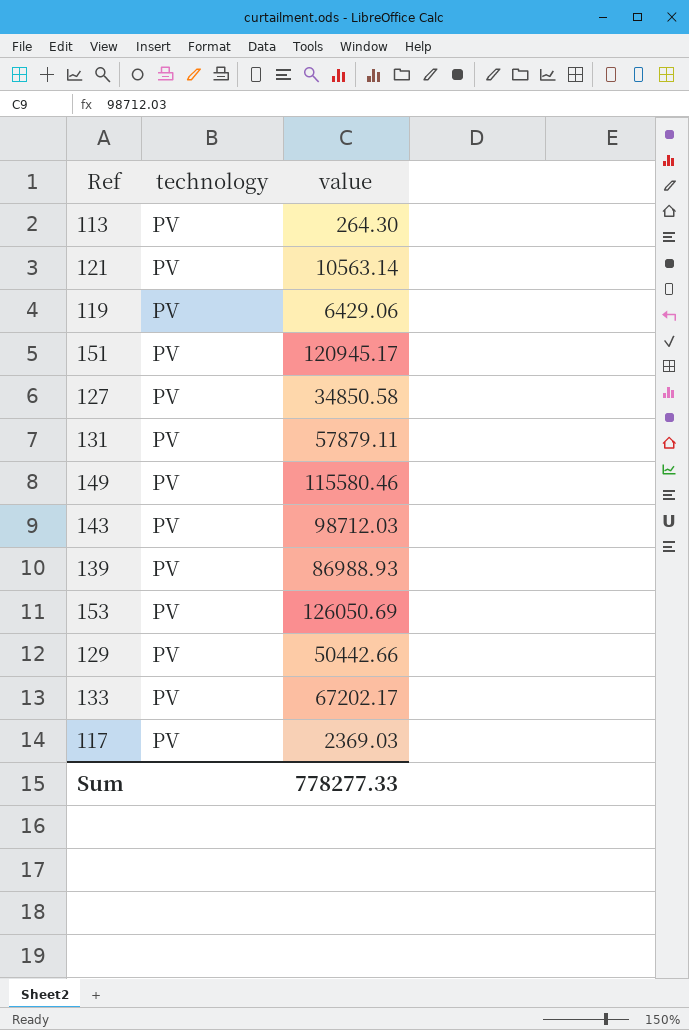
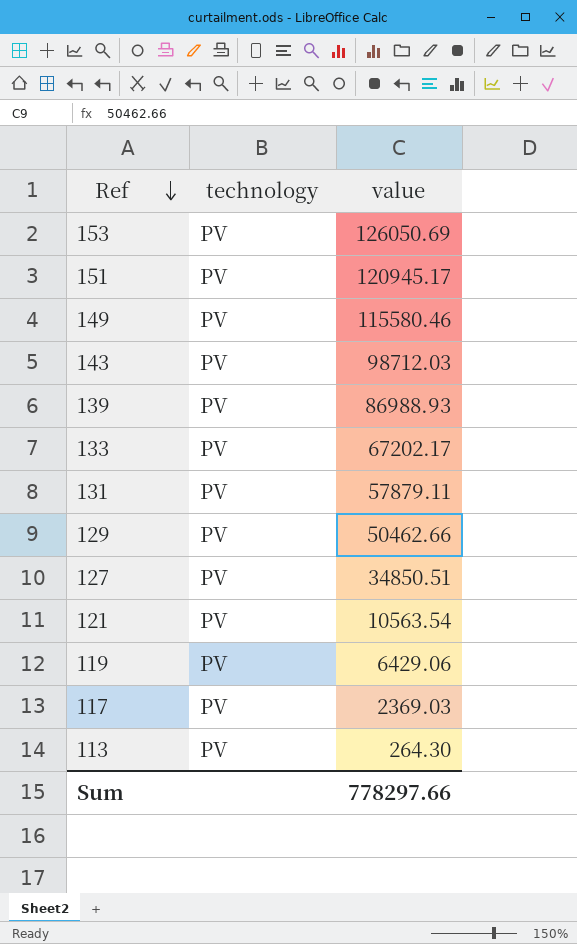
row order: none -> Ref descending
129 | value: 50442.66 -> 50462.66
127 | value: 34850.58 -> 34850.51
121 | value: 10563.14 -> 10563.54
Sum | value: 778277.33 -> 778297.66

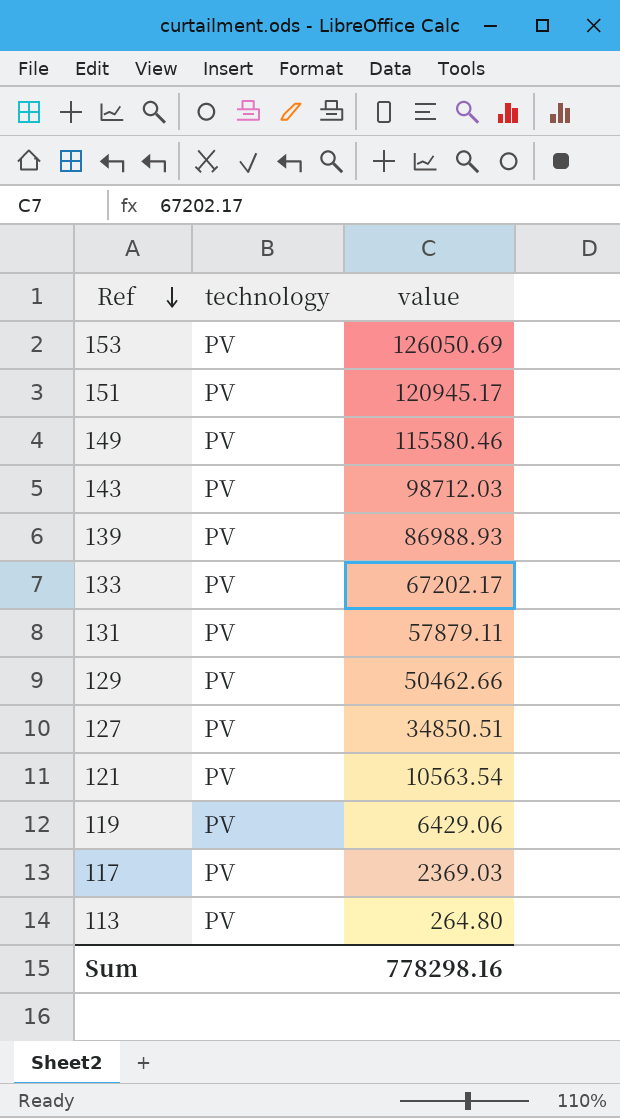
113 | value: 264.30 -> 264.80
Sum | value: 778297.66 -> 778298.16

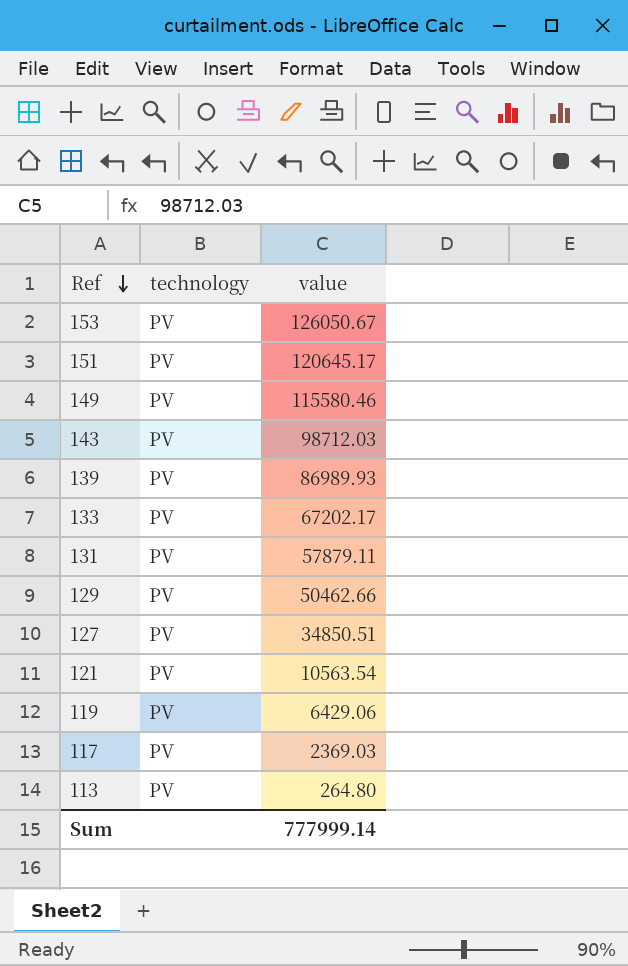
153 | value: 126050.69 -> 126050.67
151 | value: 120945.17 -> 120645.17
139 | value: 86988.93 -> 86989.93
Sum | value: 778298.16 -> 777999.14

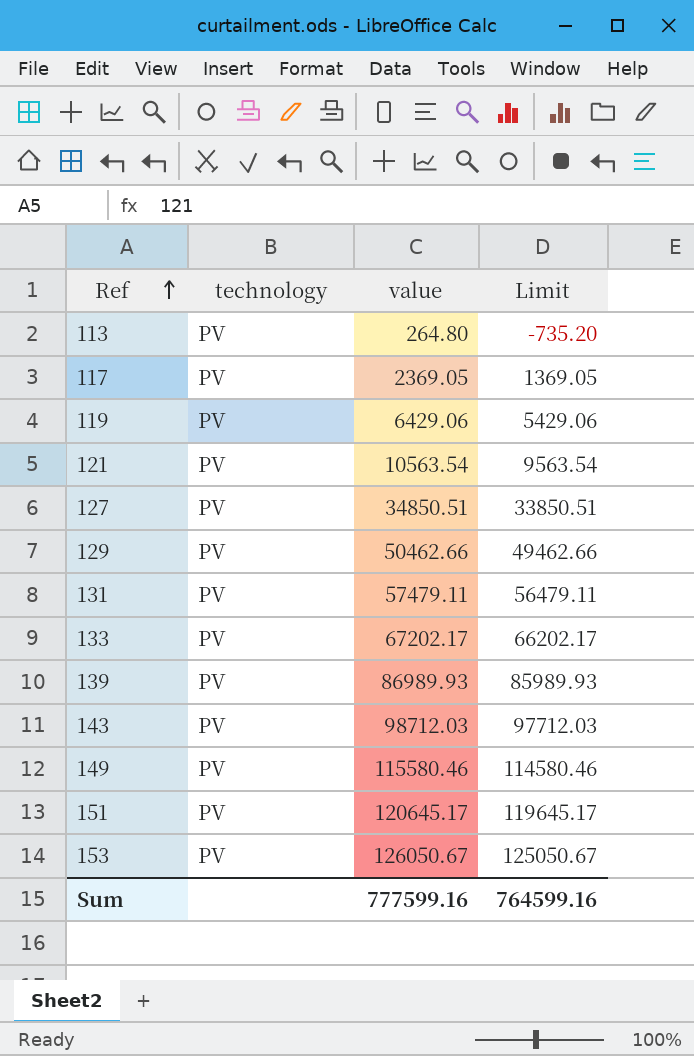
row order: Ref descending -> Ref ascending
column Limit | formula: none -> [value] - 1000
117 | value: 2369.03 -> 2369.05
131 | value: 57879.11 -> 57479.11
Sum | value: 777999.14 -> 777599.16

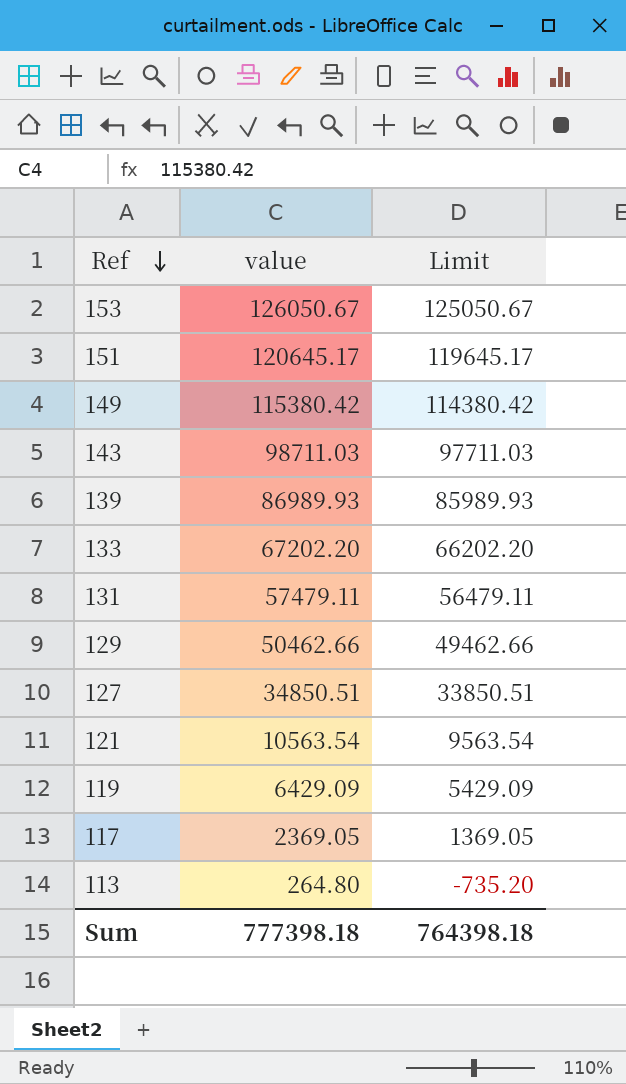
row order: Ref ascending -> Ref descending
column technology | position: 2 -> none
149 | value: 115580.46 -> 115380.42
149 | Limit: 114580.46 -> 114380.42
143 | value: 98712.03 -> 98711.03
143 | Limit: 97712.03 -> 97711.03
133 | value: 67202.17 -> 67202.20
133 | Limit: 66202.17 -> 66202.20
119 | value: 6429.06 -> 6429.09
119 | Limit: 5429.06 -> 5429.09
Sum | value: 777599.16 -> 777398.18
Sum | Limit: 764599.16 -> 764398.18

